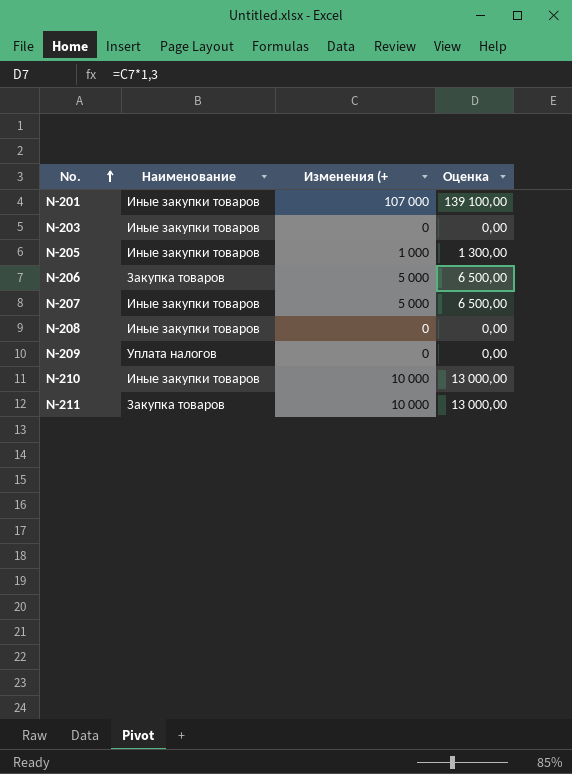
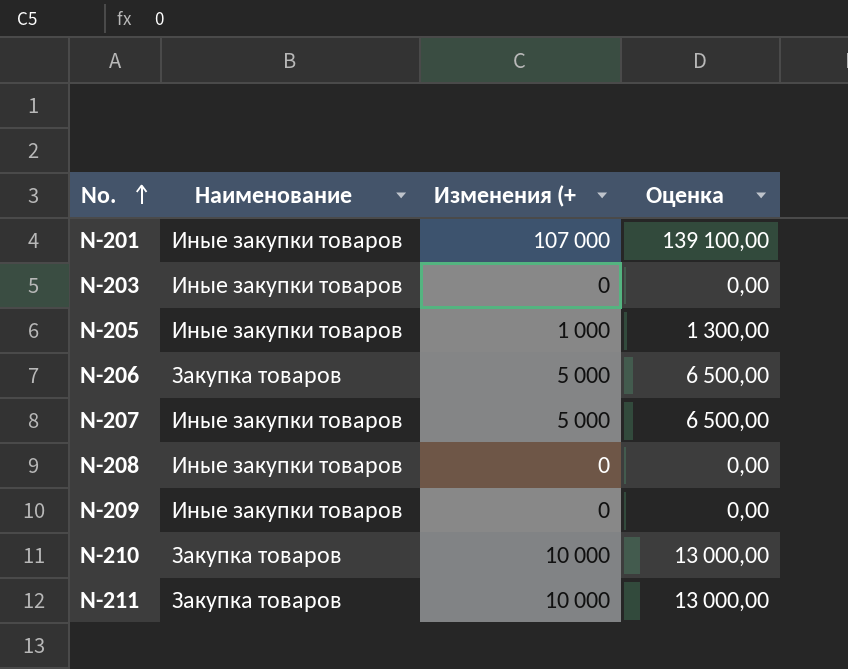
N-209 | Наименование: Уплата налогов -> Иные закупки товаров
N-210 | Наименование: Иные закупки товаров -> Закупка товаров

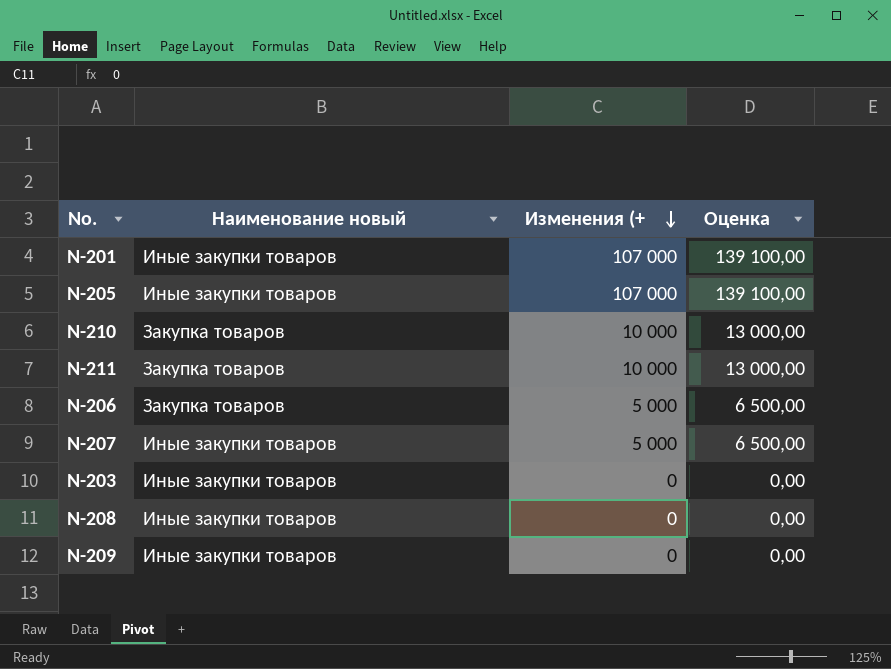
row order: No. ascending -> Изменения (+ descending
column name: Наименование -> Наименование новый
N-205 | Изменения (+: 1 000 -> 107 000
N-205 | Оценка: 1 300,00 -> 139 100,00

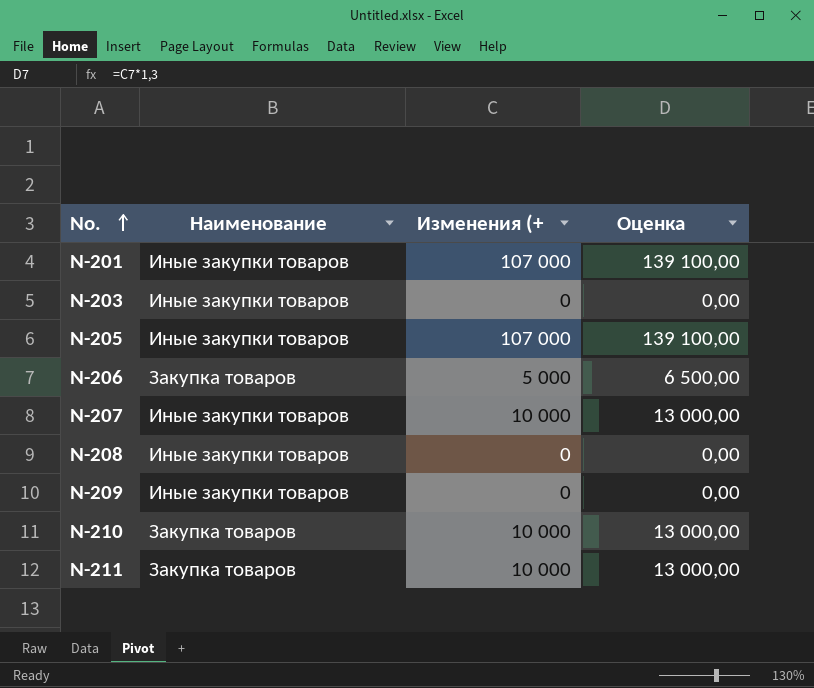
row order: Изменения (+ descending -> No. ascending
column name: Наименование новый -> Наименование
N-207 | Изменения (+: 5 000 -> 10 000
N-207 | Оценка: 6 500,00 -> 13 000,00

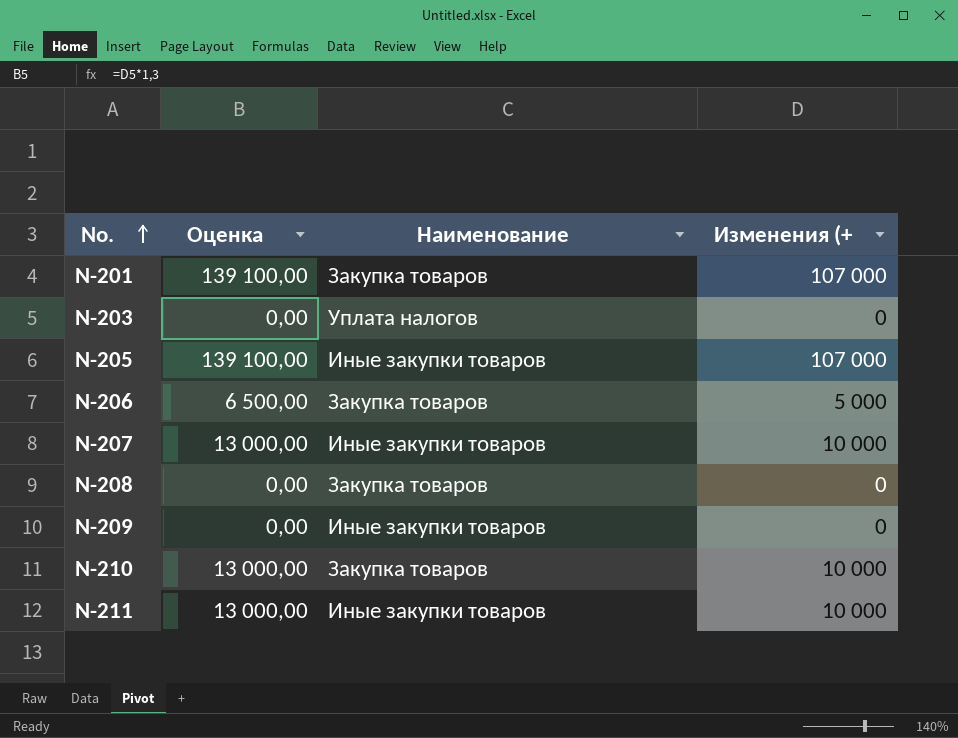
column Оценка | position: 4 -> 2
N-201 | Наименование: Иные закупки товаров -> Закупка товаров
N-203 | Наименование: Иные закупки товаров -> Уплата налогов
N-208 | Наименование: Иные закупки товаров -> Закупка товаров
N-211 | Наименование: Закупка товаров -> Иные закупки товаров

